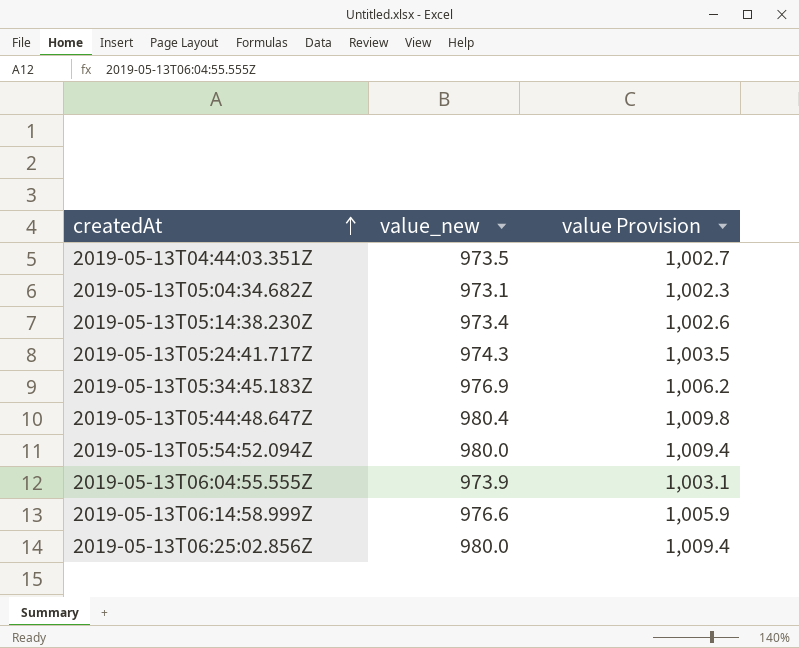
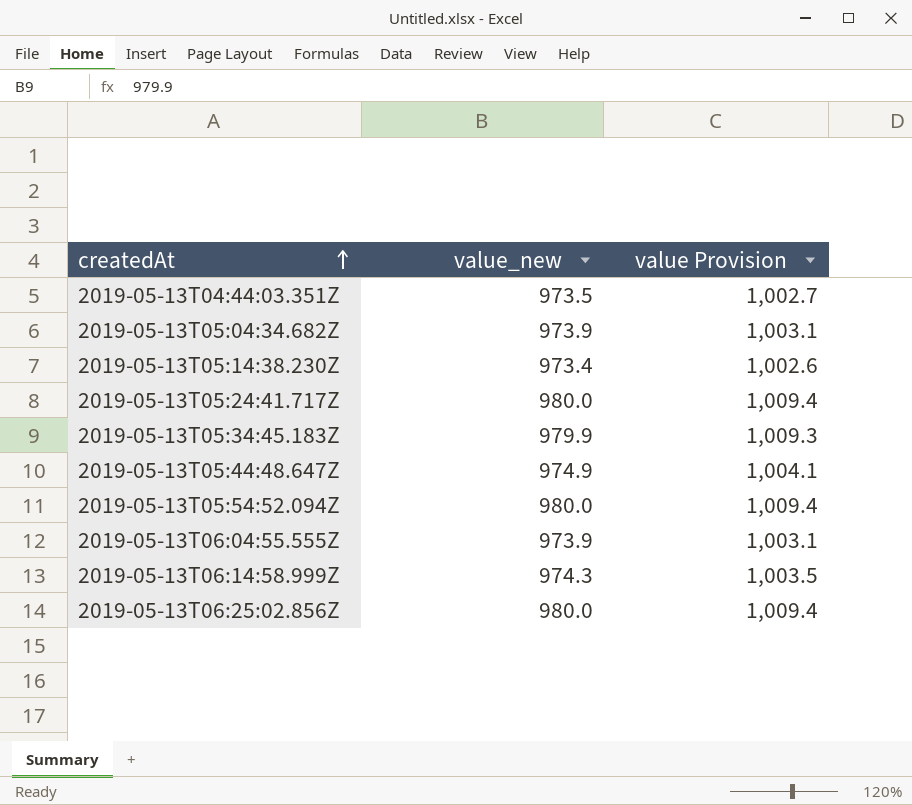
2019-05-13T05:04:34.682Z | value_new: 973.1 -> 973.9
2019-05-13T05:04:34.682Z | value Provision: 1,002.3 -> 1,003.1
2019-05-13T05:24:41.717Z | value_new: 974.3 -> 980.0
2019-05-13T05:24:41.717Z | value Provision: 1,003.5 -> 1,009.4
2019-05-13T05:34:45.183Z | value_new: 976.9 -> 979.9
2019-05-13T05:34:45.183Z | value Provision: 1,006.2 -> 1,009.3
2019-05-13T05:44:48.647Z | value_new: 980.4 -> 974.9
2019-05-13T05:44:48.647Z | value Provision: 1,009.8 -> 1,004.1
2019-05-13T06:14:58.999Z | value_new: 976.6 -> 974.3
2019-05-13T06:14:58.999Z | value Provision: 1,005.9 -> 1,003.5

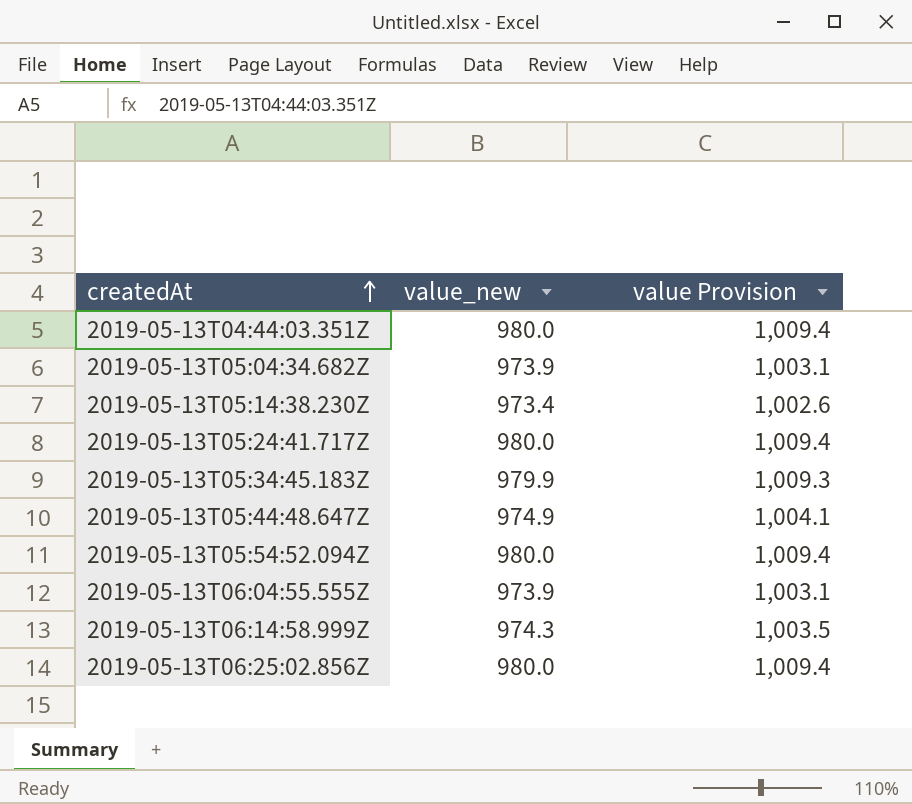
2019-05-13T04:44:03.351Z | value_new: 973.5 -> 980.0
2019-05-13T04:44:03.351Z | value Provision: 1,002.7 -> 1,009.4

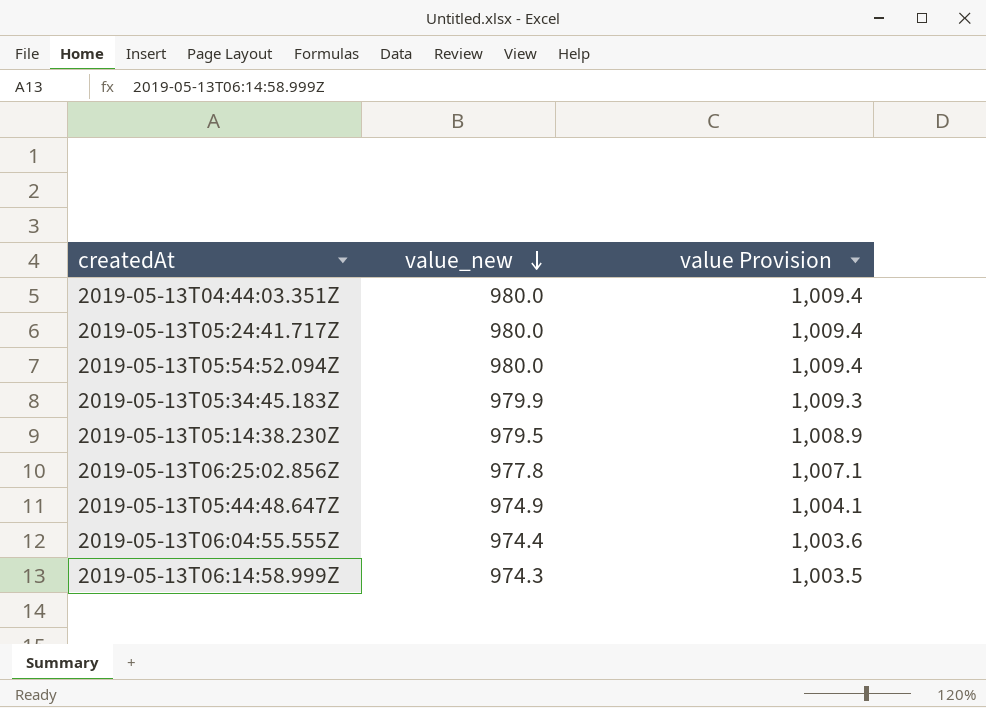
row order: createdAt ascending -> value_new descending
row 2019-05-13T05:04:34.682Z: 973.9 | 1,003.1 -> none
2019-05-13T05:14:38.230Z | value_new: 973.4 -> 979.5
2019-05-13T05:14:38.230Z | value Provision: 1,002.6 -> 1,008.9
2019-05-13T06:25:02.856Z | value_new: 980.0 -> 977.8
2019-05-13T06:25:02.856Z | value Provision: 1,009.4 -> 1,007.1
2019-05-13T06:04:55.555Z | value_new: 973.9 -> 974.4
2019-05-13T06:04:55.555Z | value Provision: 1,003.1 -> 1,003.6

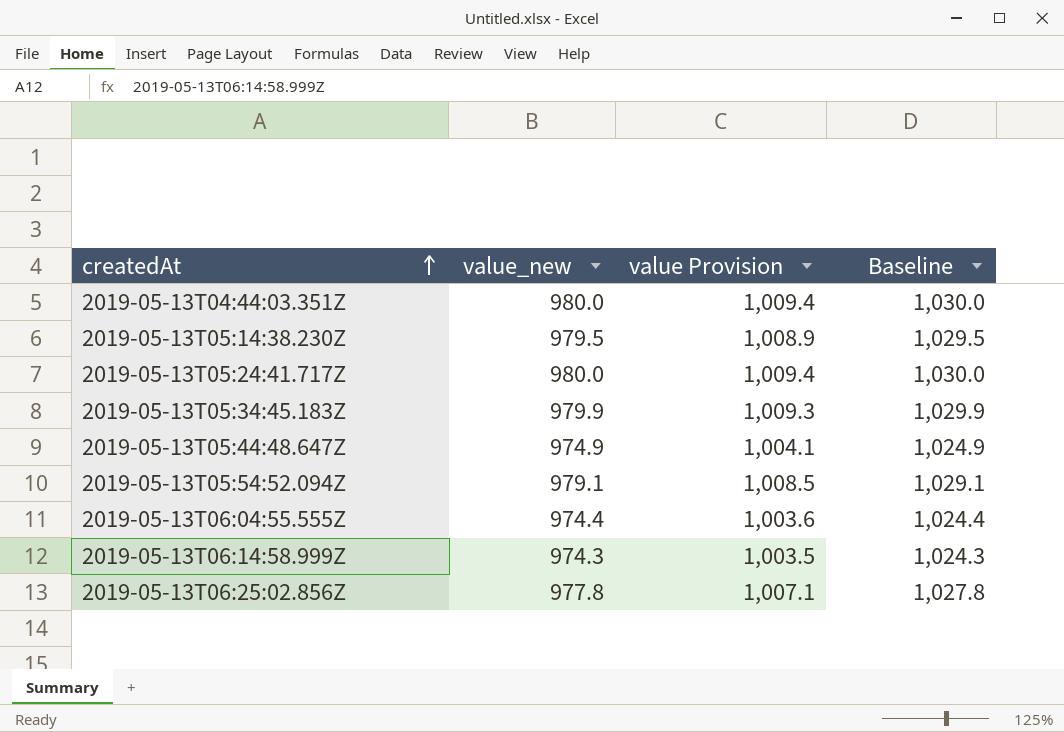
row order: value_new descending -> createdAt ascending
column Baseline | formula: none -> [value_new] + 50
2019-05-13T05:54:52.094Z | value_new: 980.0 -> 979.1
2019-05-13T05:54:52.094Z | value Provision: 1,009.4 -> 1,008.5

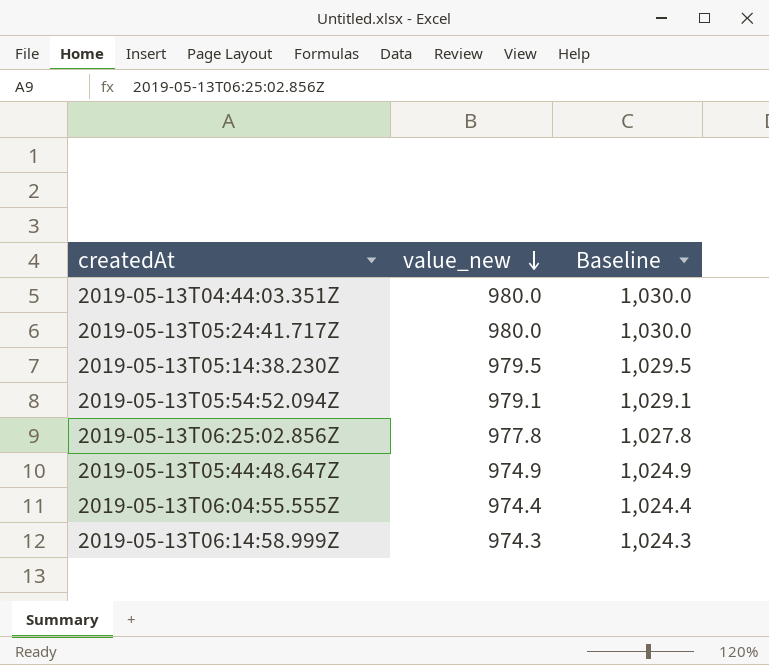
row order: createdAt ascending -> value_new descending
column value Provision | formula: [value_new] * 1.03 -> none
row 2019-05-13T05:34:45.183Z: 979.9 | 1,009.3 | 1,029.9 -> none

